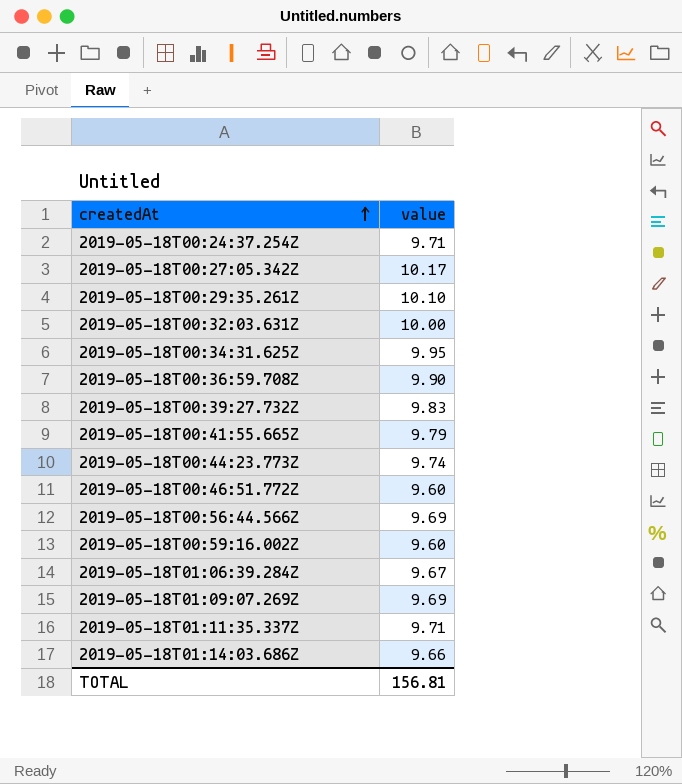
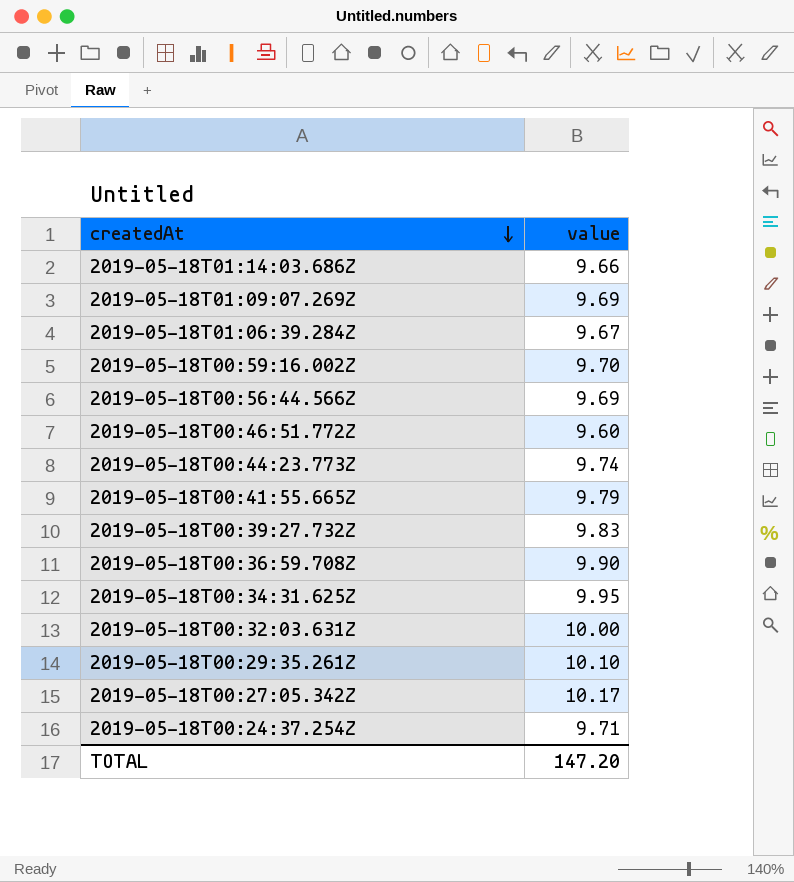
row order: createdAt ascending -> createdAt descending
row 2019-05-18T01:11:35.337Z: 9.71 -> none
2019-05-18T00:59:16.002Z | value: 9.60 -> 9.70
TOTAL | value: 156.81 -> 147.20

